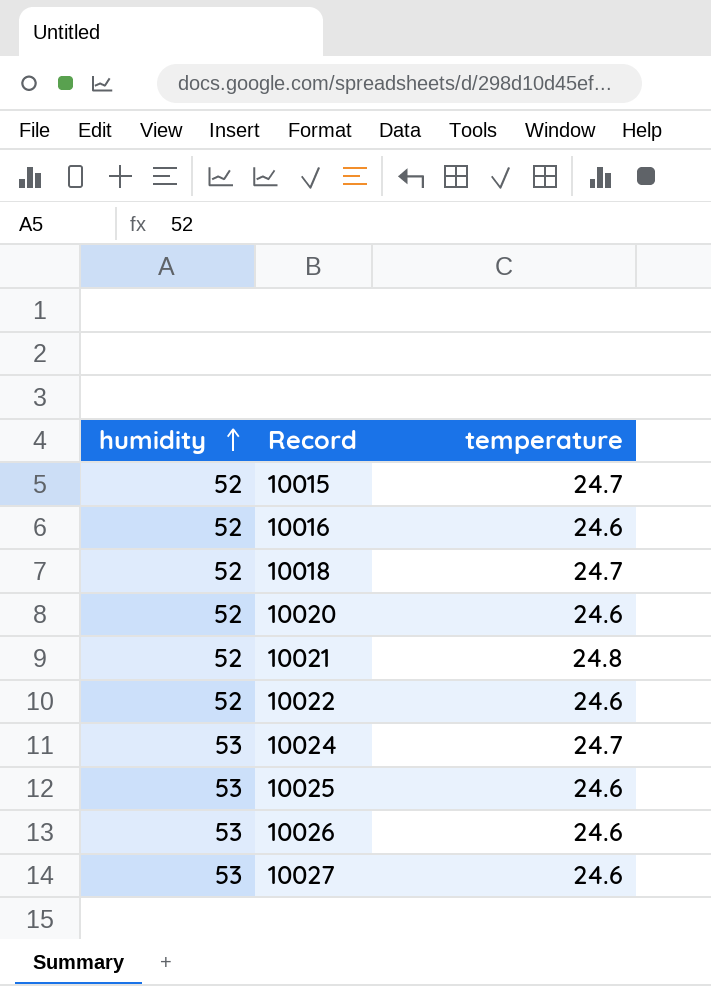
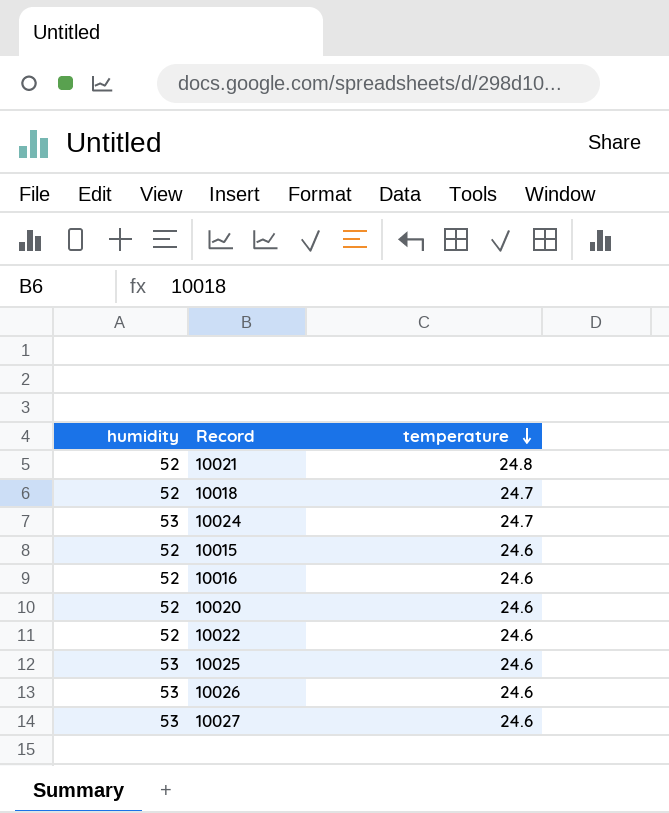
row order: humidity ascending -> temperature descending
10015 | temperature: 24.7 -> 24.6

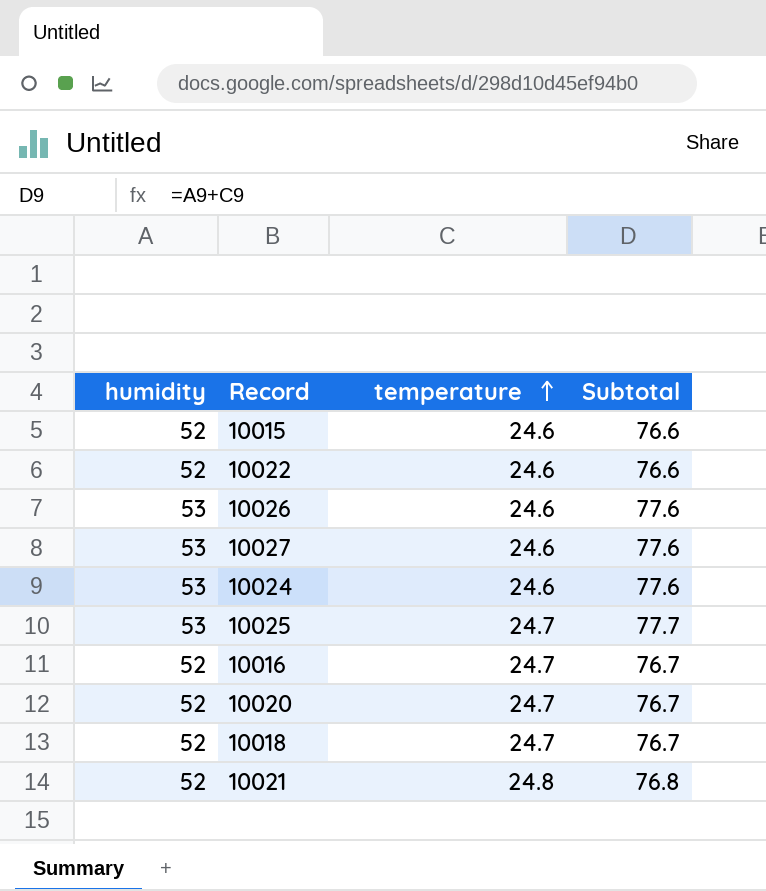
row order: temperature descending -> temperature ascending
column Subtotal | formula: none -> [humidity] + [temperature]
10024 | temperature: 24.7 -> 24.6
10025 | temperature: 24.6 -> 24.7
10016 | temperature: 24.6 -> 24.7
10020 | temperature: 24.6 -> 24.7

